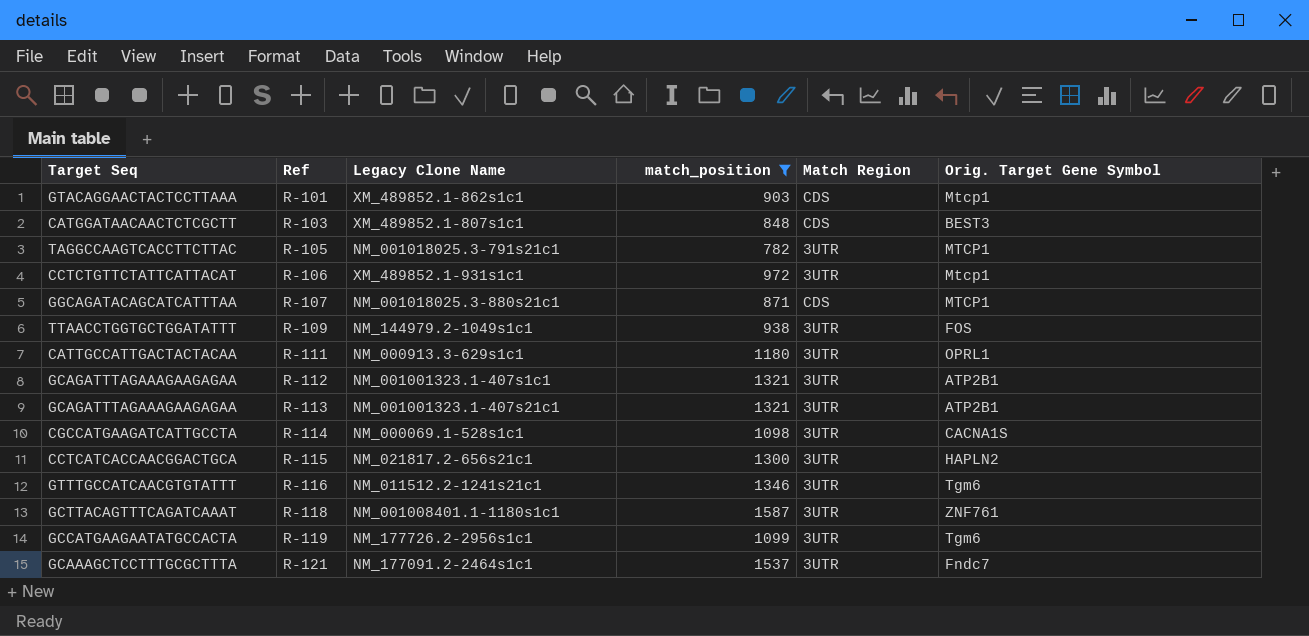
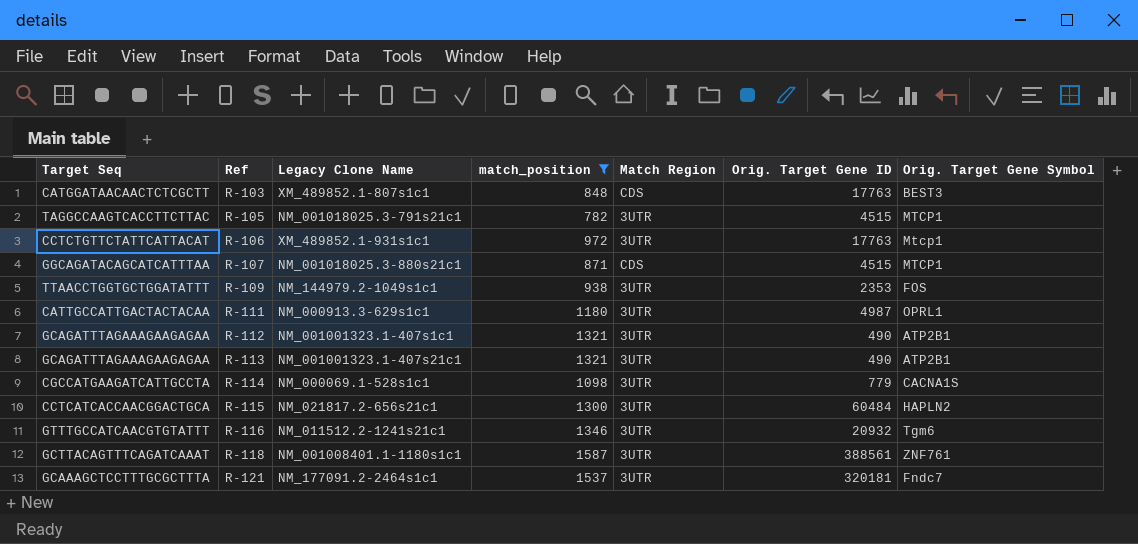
column Orig. Target Gene ID | position: none -> 6
row R-101: GTACAGGAACTACTCCTTAAA | XM_489852.1-862s1c1 | 903 | CDS | Mtcp1 -> none
row R-119: GCCATGAAGAATATGCCACTA | NM_177726.2-2956s1c1 | 1099 | 3UTR | Tgm6 -> none

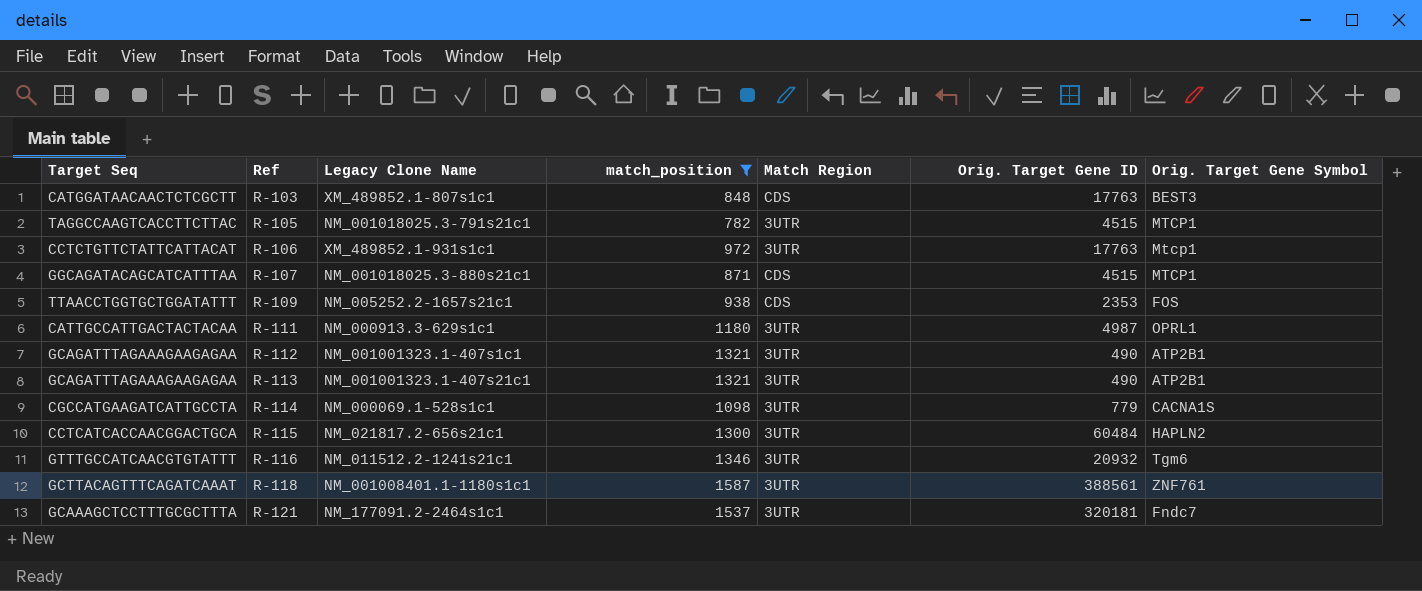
R-109 | Legacy Clone Name: NM_144979.2-1049s1c1 -> NM_005252.2-1657s21c1
R-109 | Match Region: 3UTR -> CDS

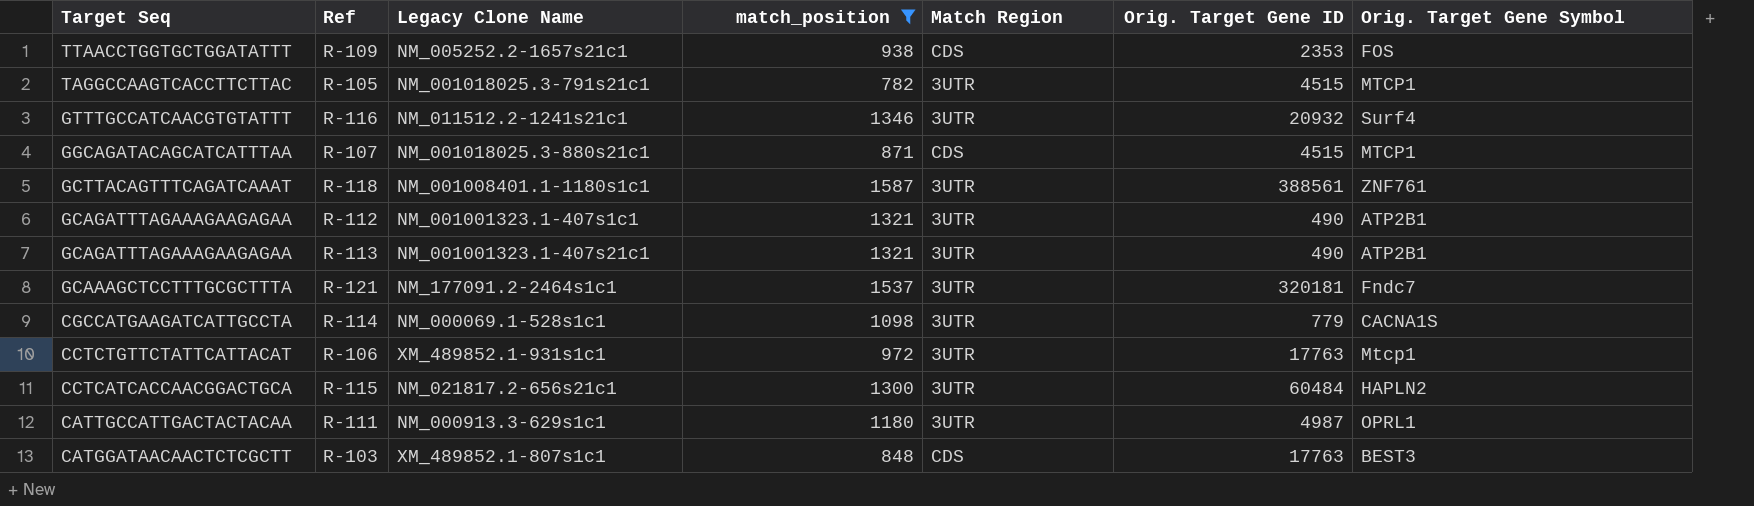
row order: Ref ascending -> Target Seq descending
R-116 | Orig. Target Gene Symbol: Tgm6 -> Surf4

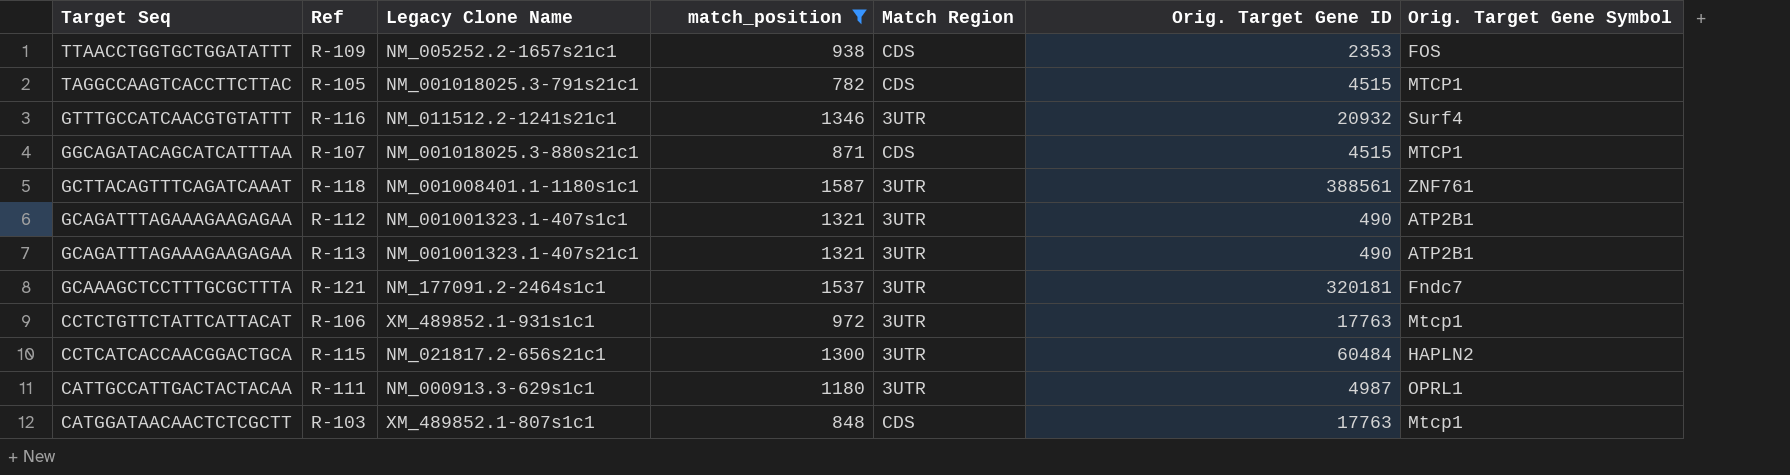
row R-114: CGCCATGAAGATCATTGCCTA | NM_000069.1-528s1c1 | 1098 | 3UTR | 779 | CACNA1S -> none
R-105 | Match Region: 3UTR -> CDS
R-103 | Orig. Target Gene Symbol: BEST3 -> Mtcp1

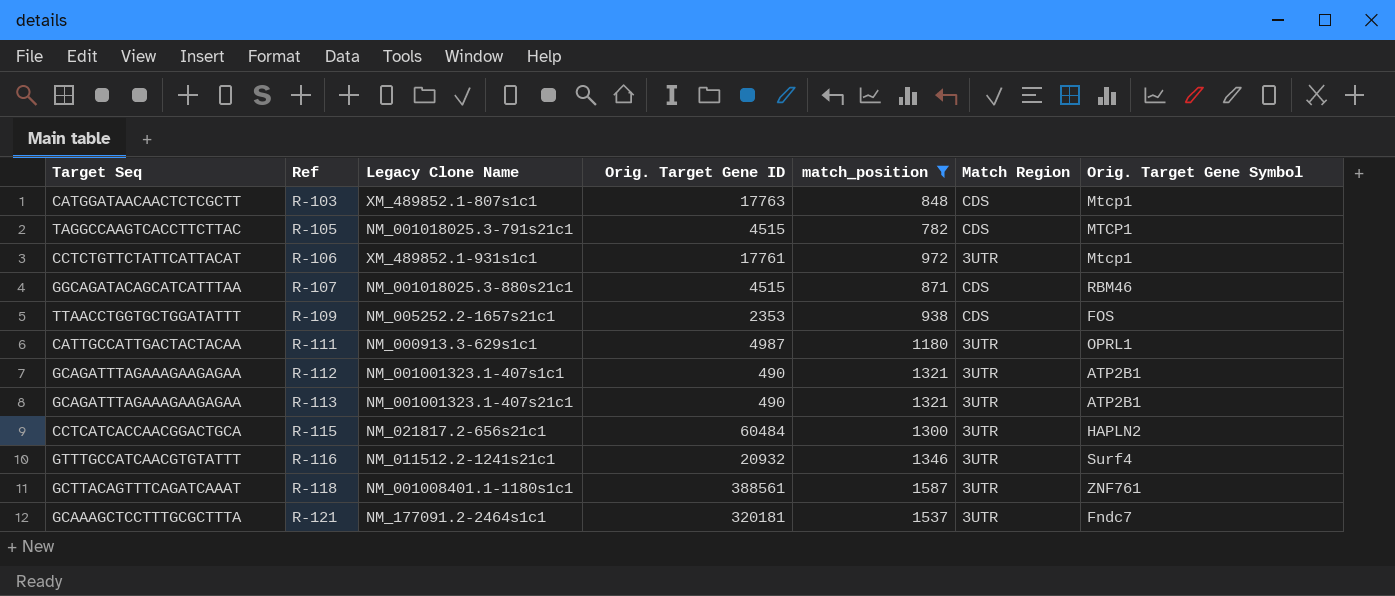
row order: Target Seq descending -> Ref ascending
column Orig. Target Gene ID | position: 6 -> 4
R-106 | Orig. Target Gene ID: 17763 -> 17761
R-107 | Orig. Target Gene Symbol: MTCP1 -> RBM46

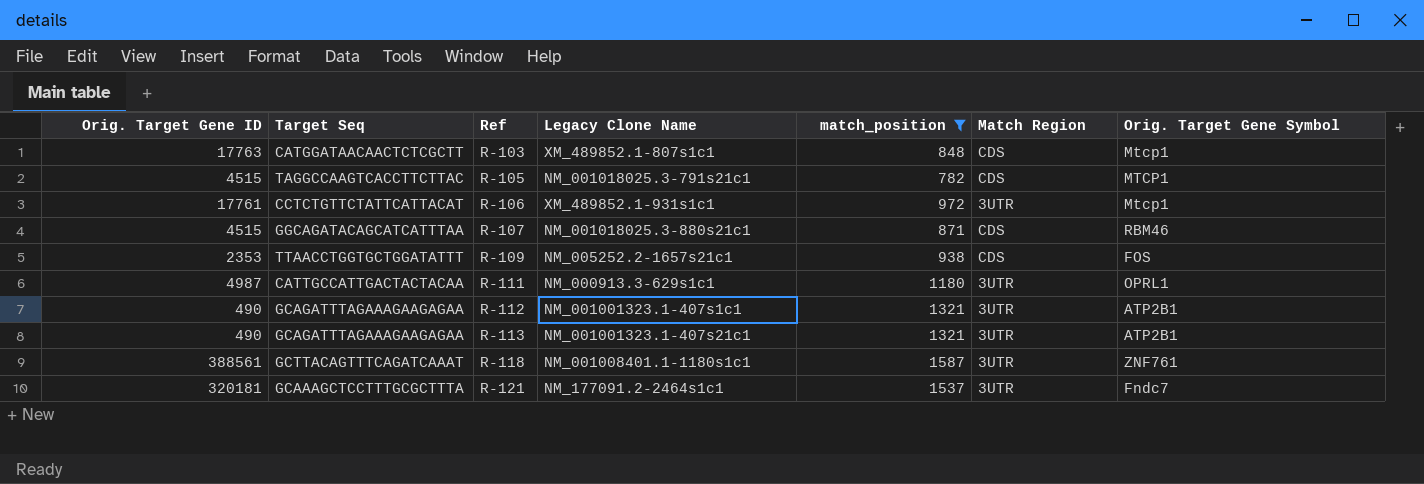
column Orig. Target Gene ID | position: 4 -> 1
row R-115: CCTCATCACCAACGGACTGCA | NM_021817.2-656s21c1 | 60484 | 1300 | 3UTR | HAPLN2 -> none
row R-116: GTTTGCCATCAACGTGTATTT | NM_011512.2-1241s21c1 | 20932 | 1346 | 3UTR | Surf4 -> none

